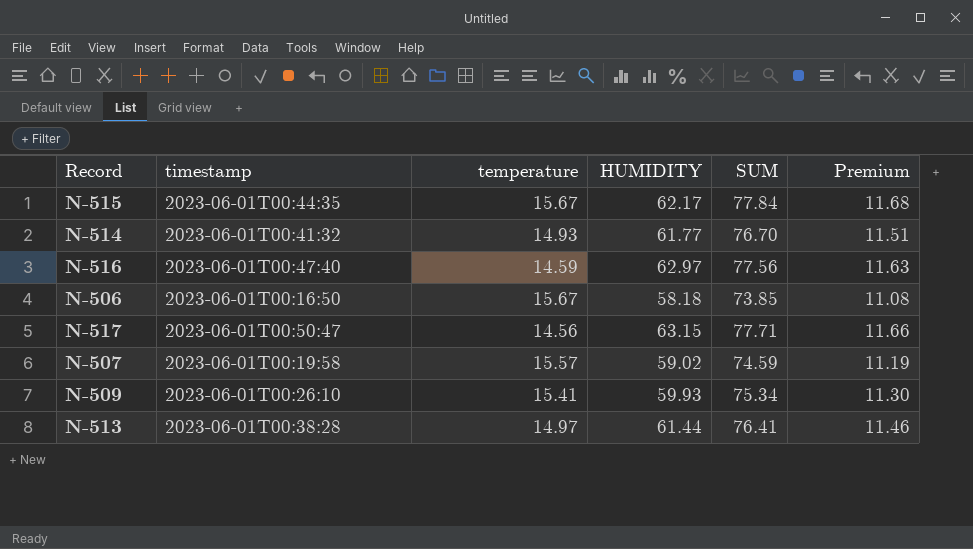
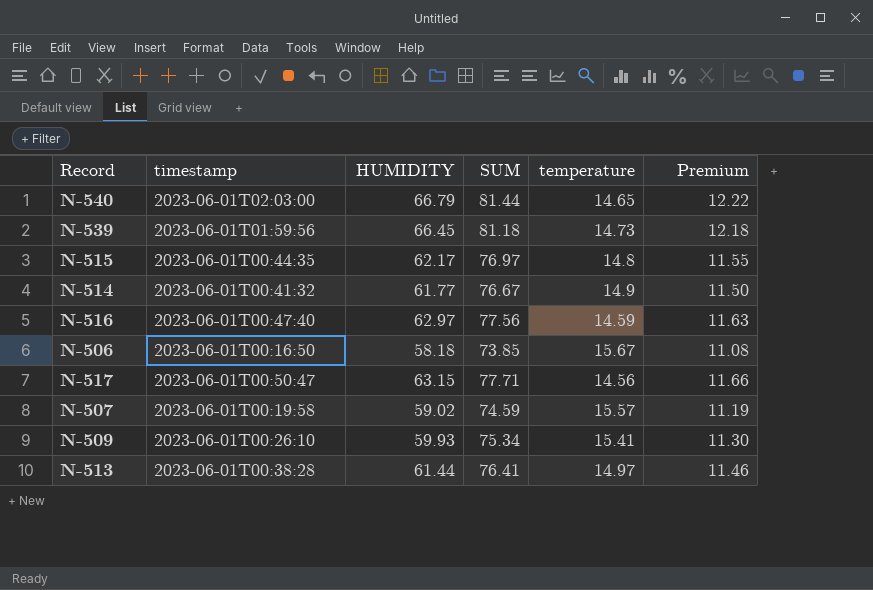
column temperature | position: 3 -> 5
row N-540: none -> 2023-06-01T02:03:00 | 66.79 | 81.44 | 14.65 | 12.22
row N-539: none -> 2023-06-01T01:59:56 | 66.45 | 81.18 | 14.73 | 12.18
N-515 | SUM: 77.84 -> 76.97
N-515 | temperature: 15.67 -> 14.8
N-515 | Premium: 11.68 -> 11.55
N-514 | SUM: 76.70 -> 76.67
N-514 | temperature: 14.93 -> 14.9
N-514 | Premium: 11.51 -> 11.50

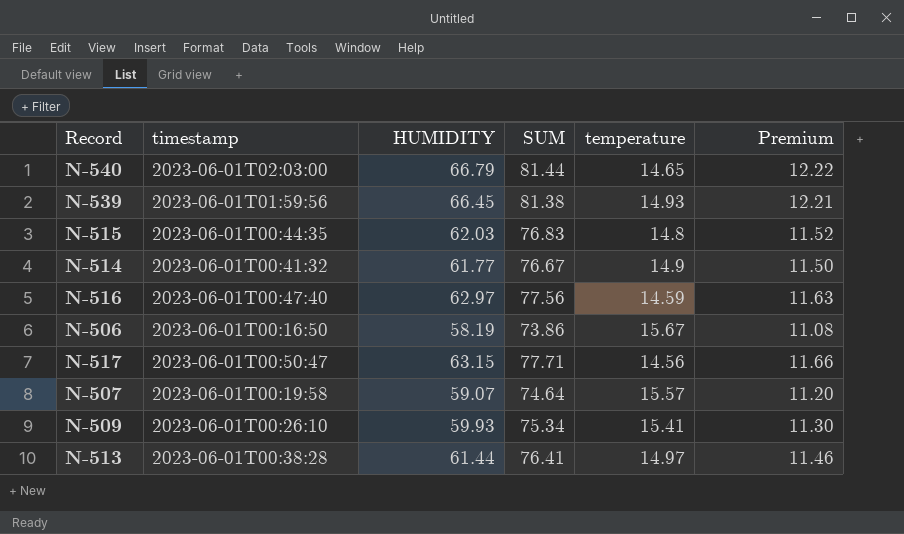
N-539 | SUM: 81.18 -> 81.38
N-539 | temperature: 14.73 -> 14.93
N-539 | Premium: 12.18 -> 12.21
N-515 | HUMIDITY: 62.17 -> 62.03
N-515 | SUM: 76.97 -> 76.83
N-515 | Premium: 11.55 -> 11.52
N-506 | HUMIDITY: 58.18 -> 58.19
N-506 | SUM: 73.85 -> 73.86
N-507 | HUMIDITY: 59.02 -> 59.07
N-507 | SUM: 74.59 -> 74.64
N-507 | Premium: 11.19 -> 11.20

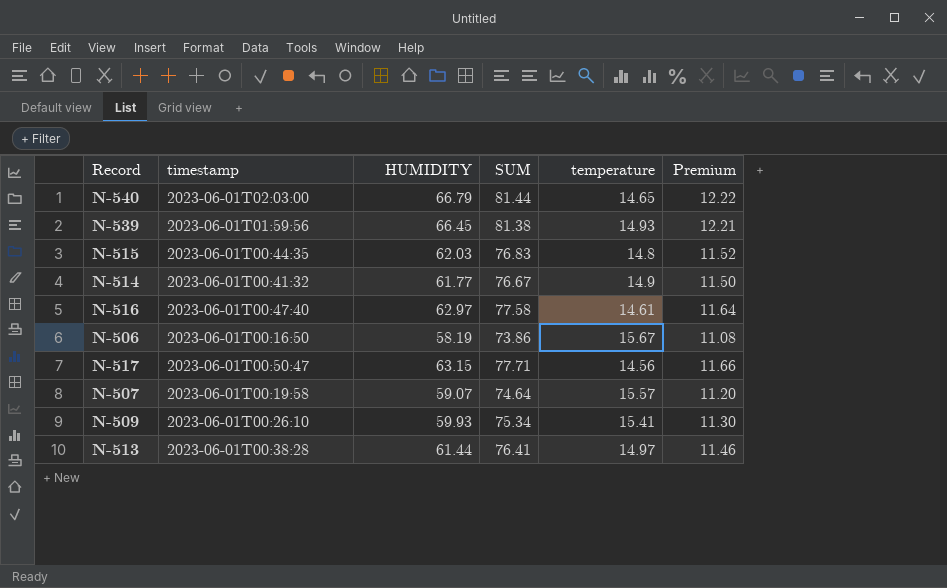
N-516 | SUM: 77.56 -> 77.58
N-516 | temperature: 14.59 -> 14.61
N-516 | Premium: 11.63 -> 11.64

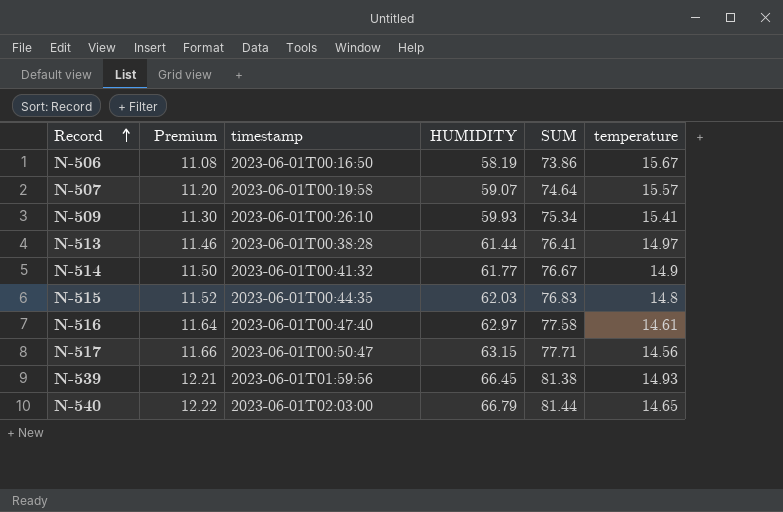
row order: none -> Record ascending
column Premium | position: 6 -> 2

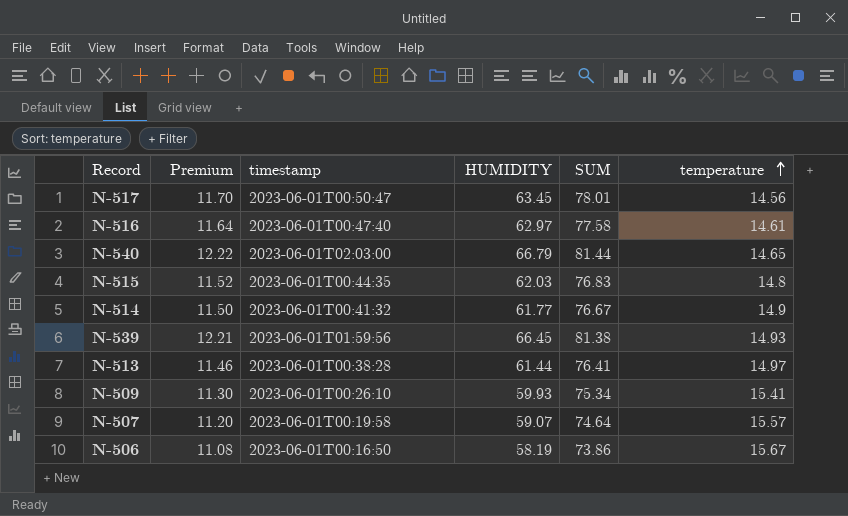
row order: Record ascending -> temperature ascending
N-517 | Premium: 11.66 -> 11.70
N-517 | HUMIDITY: 63.15 -> 63.45
N-517 | SUM: 77.71 -> 78.01

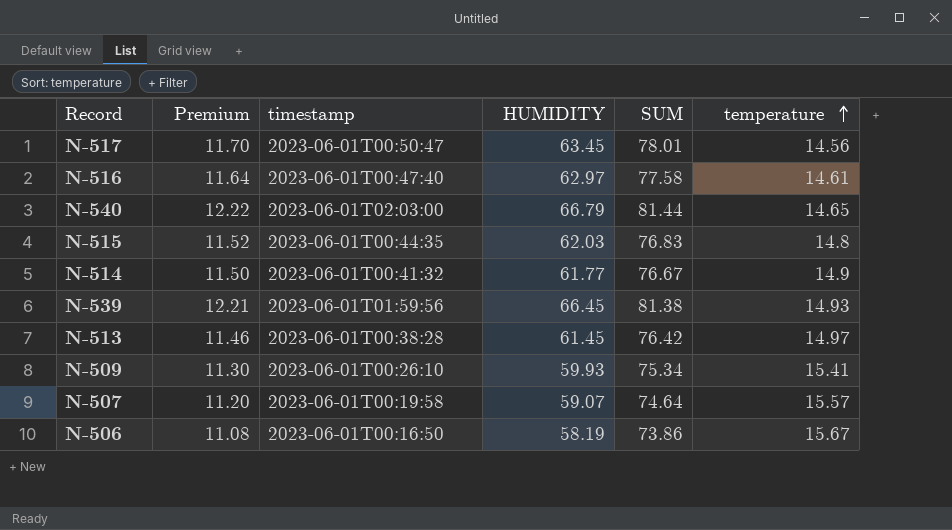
N-513 | HUMIDITY: 61.44 -> 61.45
N-513 | SUM: 76.41 -> 76.42

